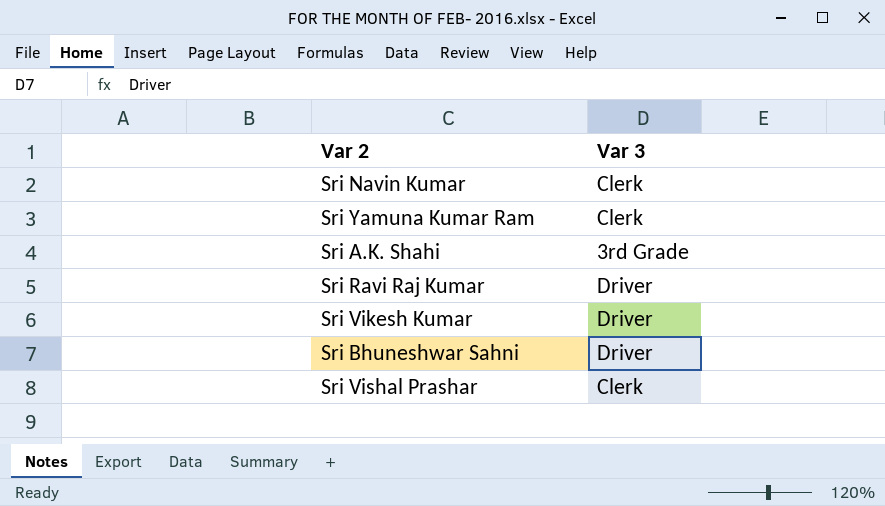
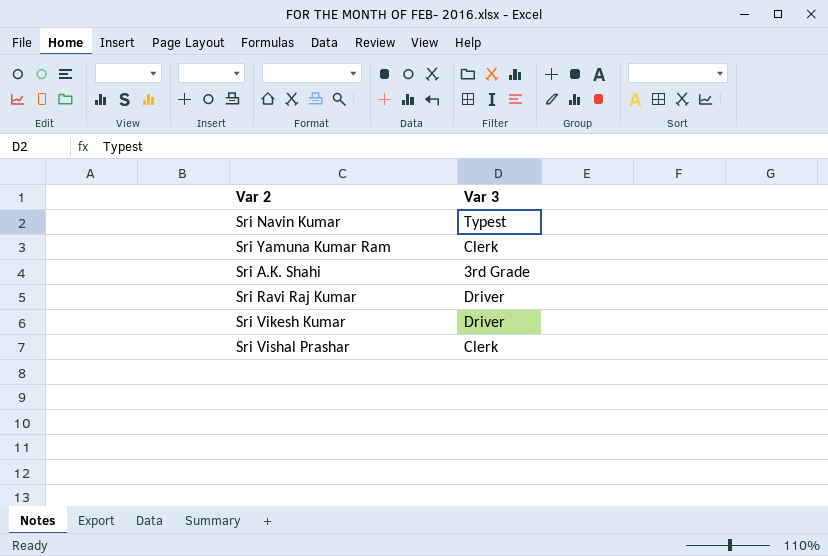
row Sri Bhuneshwar Sahni: Driver -> none
Sri Navin Kumar | Var 3: Clerk -> Typest

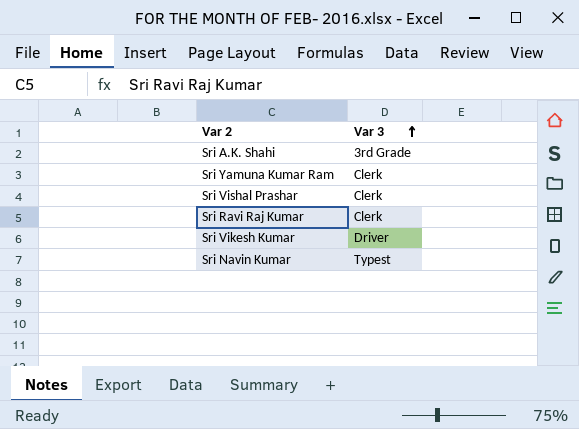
row order: none -> Var 3 ascending
Sri Ravi Raj Kumar | Var 3: Driver -> Clerk

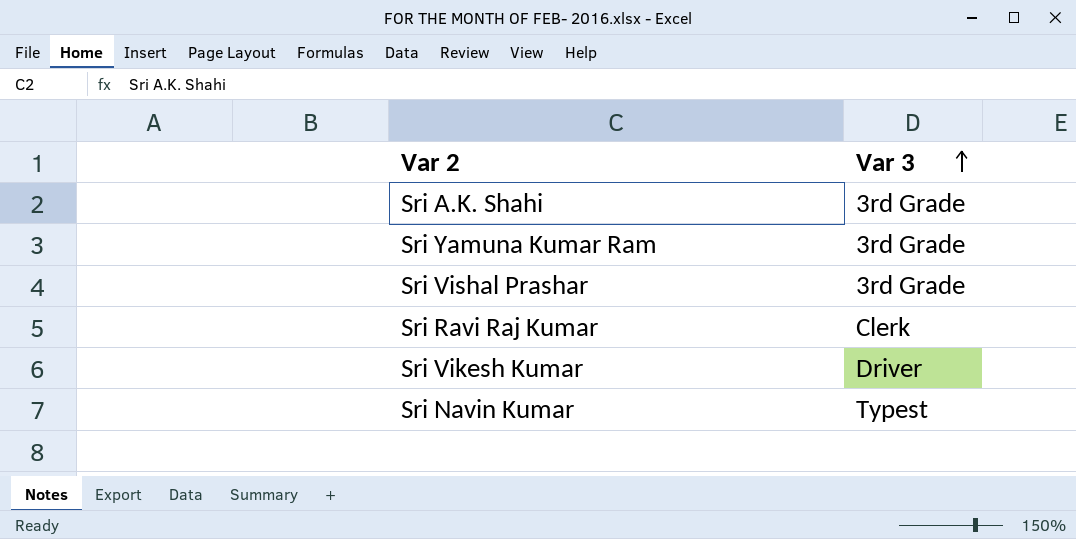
Sri Yamuna Kumar Ram | Var 3: Clerk -> 3rd Grade
Sri Vishal Prashar | Var 3: Clerk -> 3rd Grade

